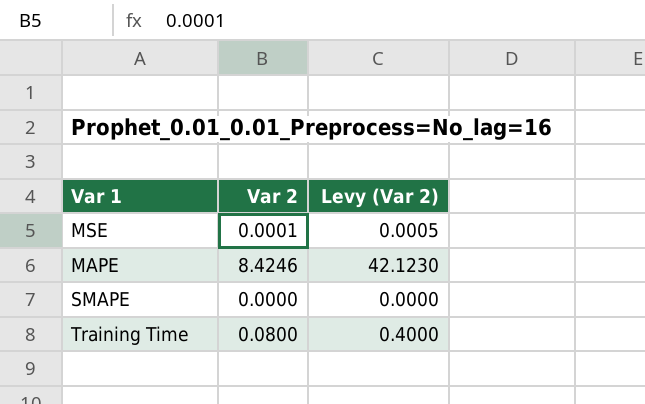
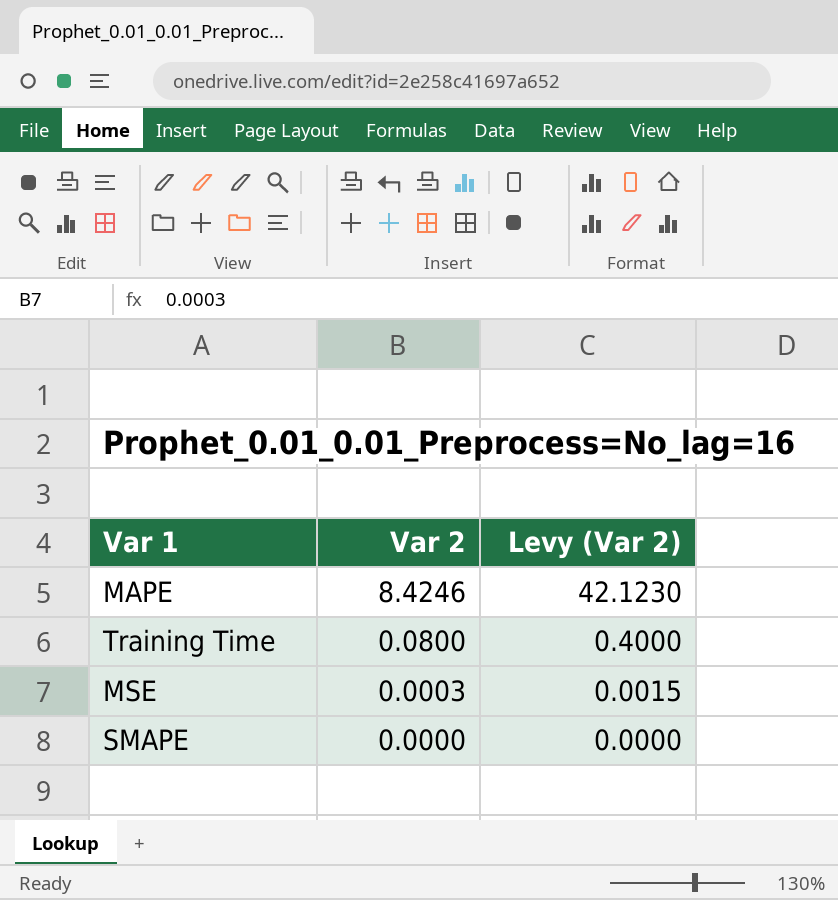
row order: none -> Var 2 descending
MSE | Var 2: 0.0001 -> 0.0003
MSE | Levy (Var 2): 0.0005 -> 0.0015

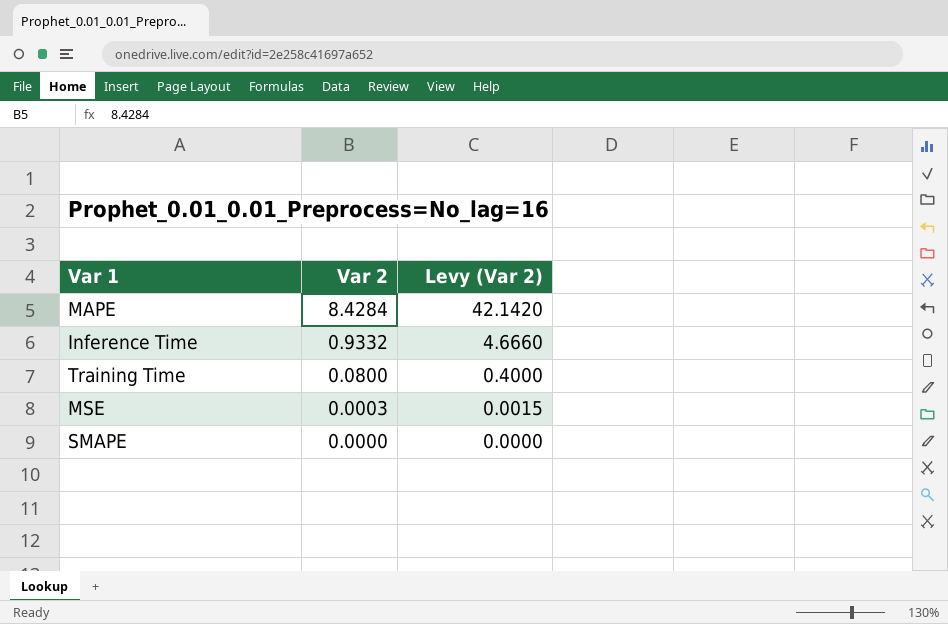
MAPE | Var 2: 8.4246 -> 8.4284
MAPE | Levy (Var 2): 42.1230 -> 42.1420
row Inference Time: none -> 0.9332 | 4.6660

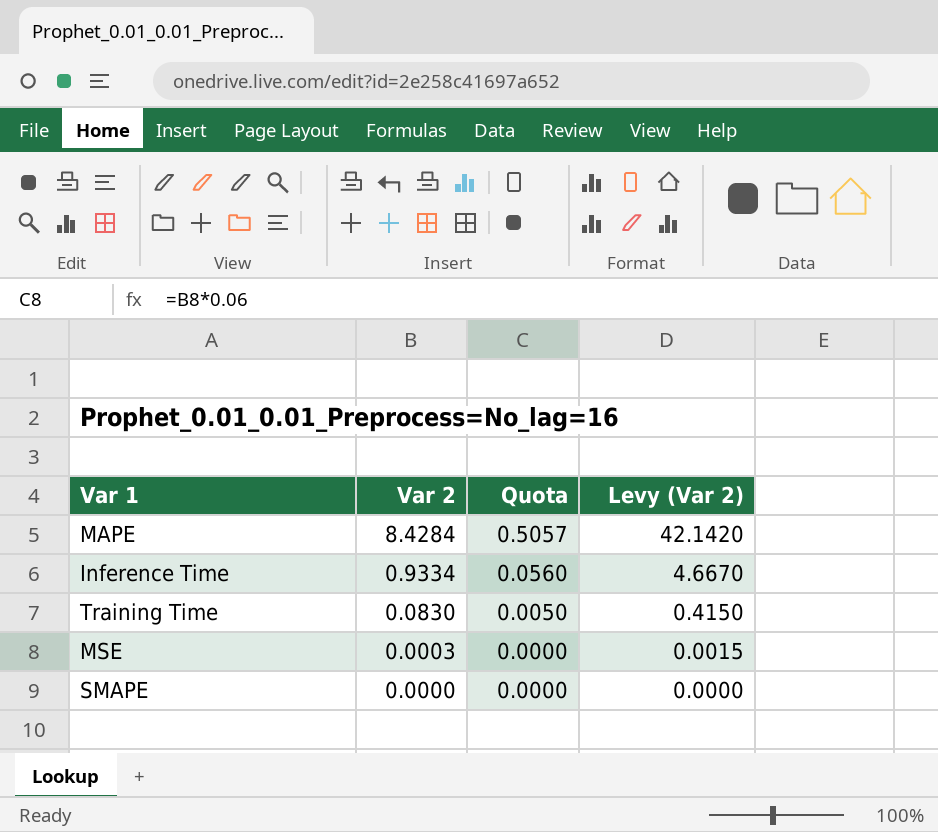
column Quota | formula: none -> [Var 2] * 0.06
Inference Time | Var 2: 0.9332 -> 0.9334
Inference Time | Levy (Var 2): 4.6660 -> 4.6670
Training Time | Var 2: 0.0800 -> 0.0830
Training Time | Levy (Var 2): 0.4000 -> 0.4150

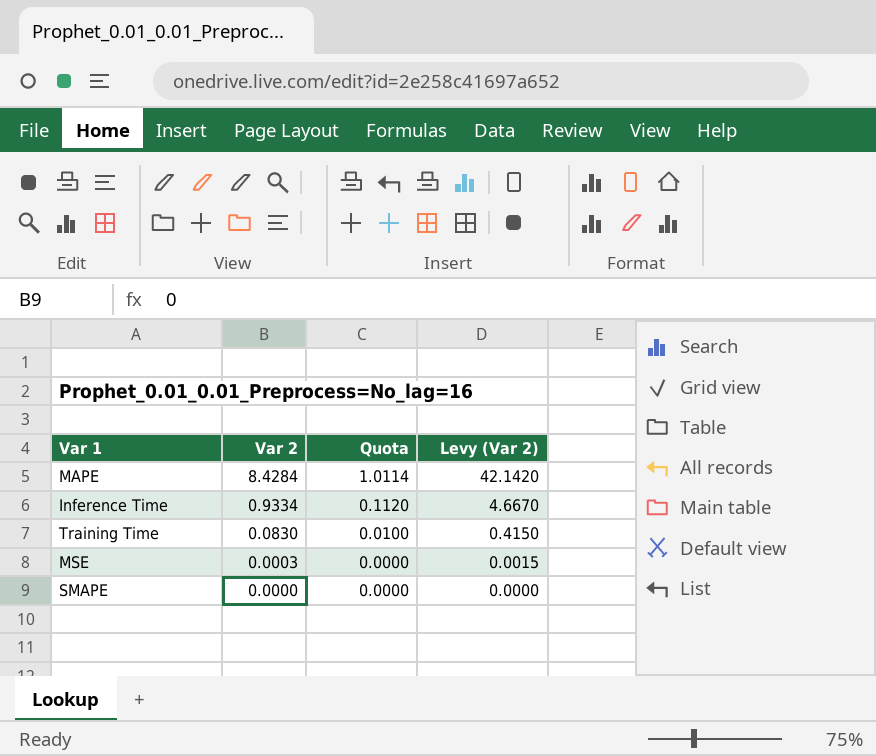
column Quota | formula: [Var 2] * 0.06 -> [Var 2] * 0.12

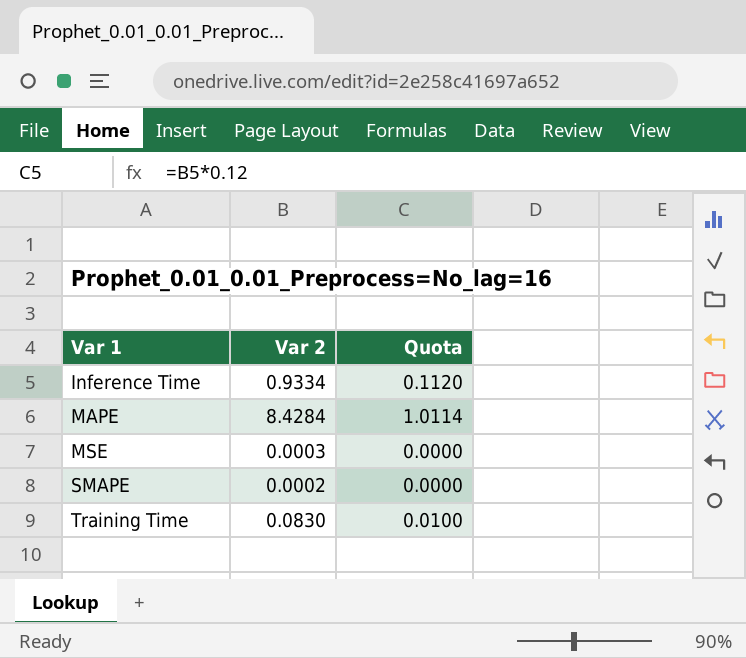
row order: Var 2 descending -> Var 1 ascending
column Levy (Var 2) | formula: [Var 2] * 5 -> none
SMAPE | Var 2: 0.0000 -> 0.0002

